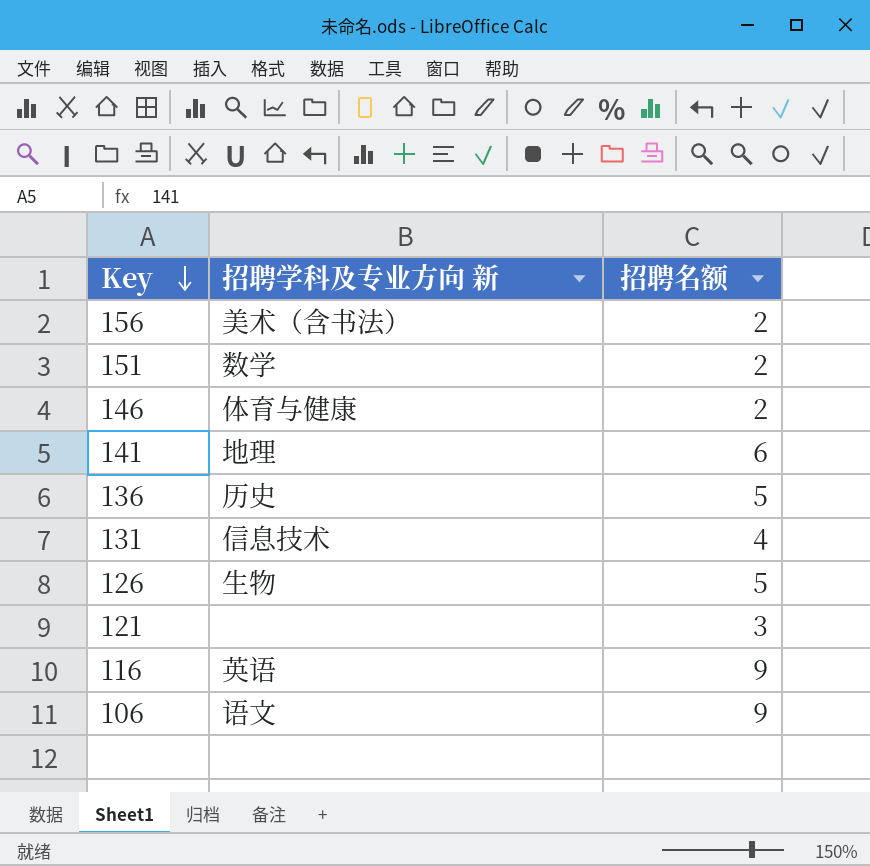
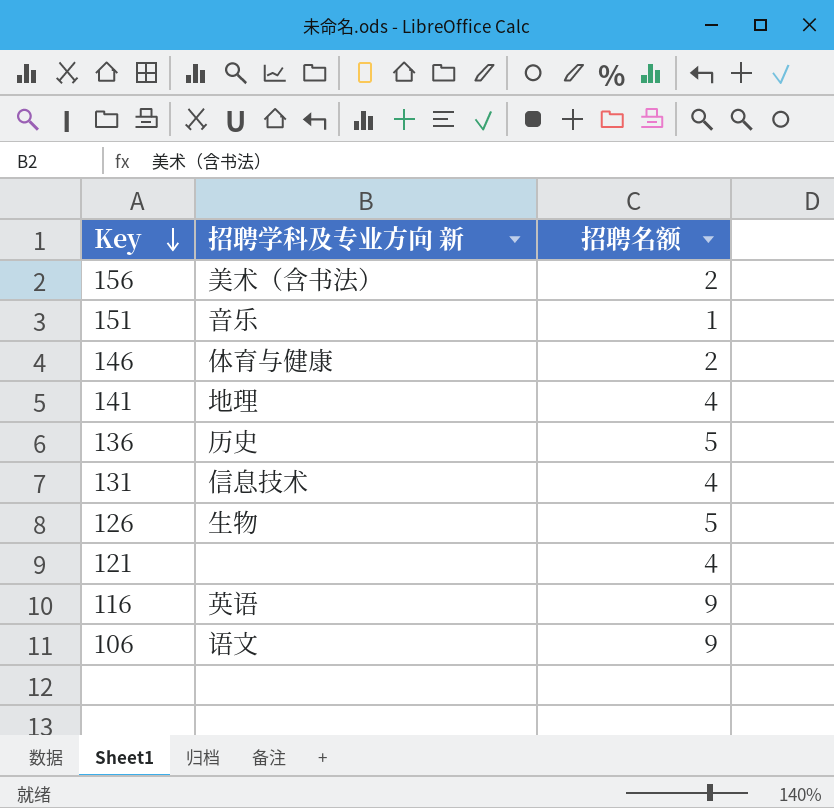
151 | 招聘学科及专业方向 新: 数学 -> 音乐
151 | 招聘名额: 2 -> 1
141 | 招聘名额: 6 -> 4
121 | 招聘名额: 3 -> 4

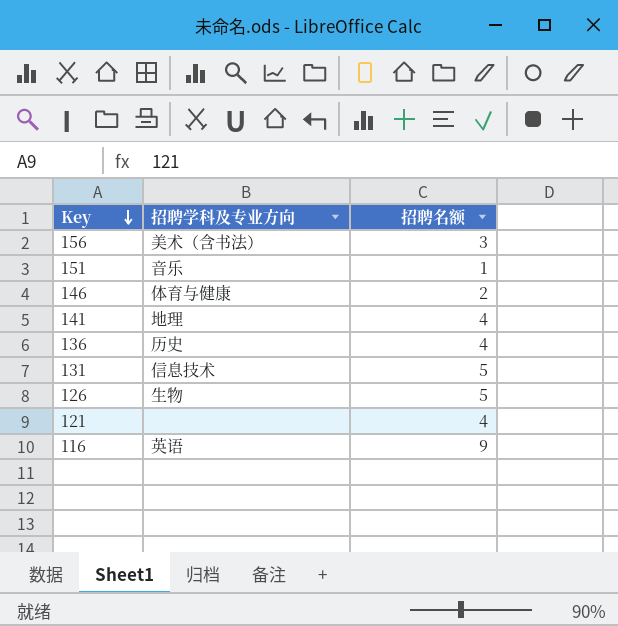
column name: 招聘学科及专业方向 新 -> 招聘学科及专业方向
row 106: 语文 | 9 -> none
156 | 招聘名额: 2 -> 3
136 | 招聘名额: 5 -> 4
131 | 招聘名额: 4 -> 5

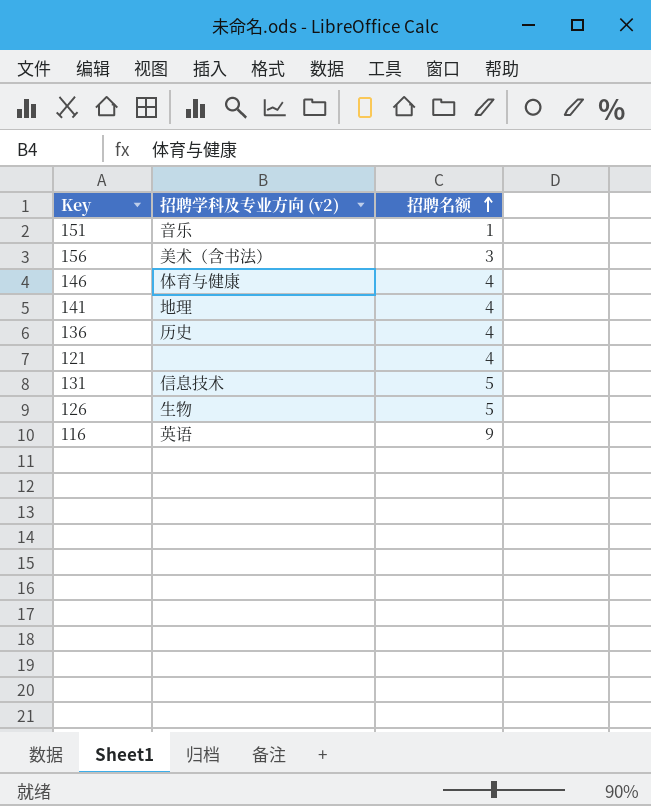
row order: Key descending -> 招聘名额 ascending
column name: 招聘学科及专业方向 -> 招聘学科及专业方向 (v2)
146 | 招聘名额: 2 -> 4

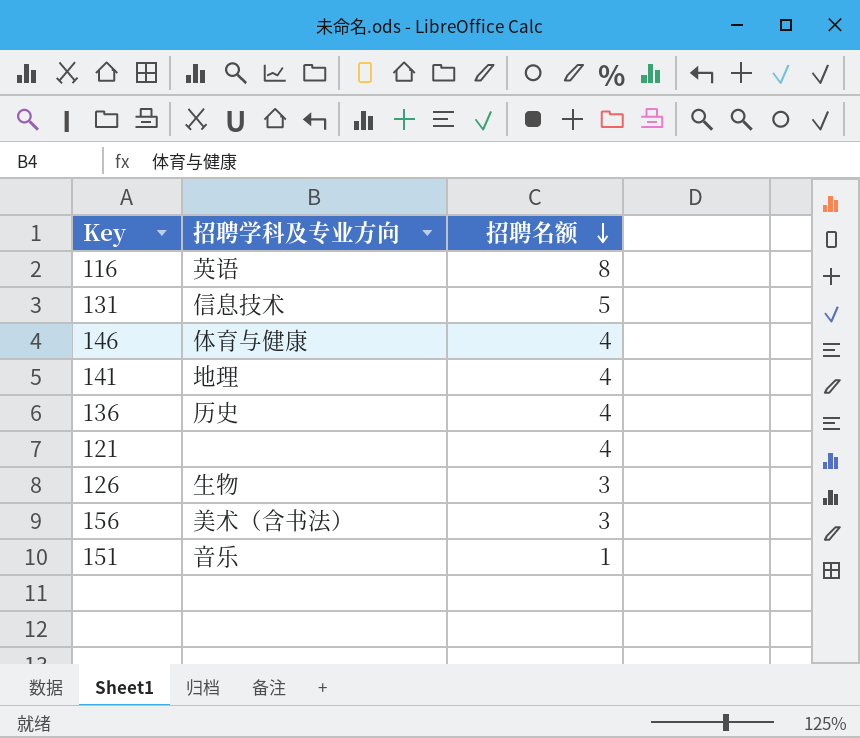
row order: 招聘名额 ascending -> 招聘名额 descending
column name: 招聘学科及专业方向 (v2) -> 招聘学科及专业方向
116 | 招聘名额: 9 -> 8
126 | 招聘名额: 5 -> 3

